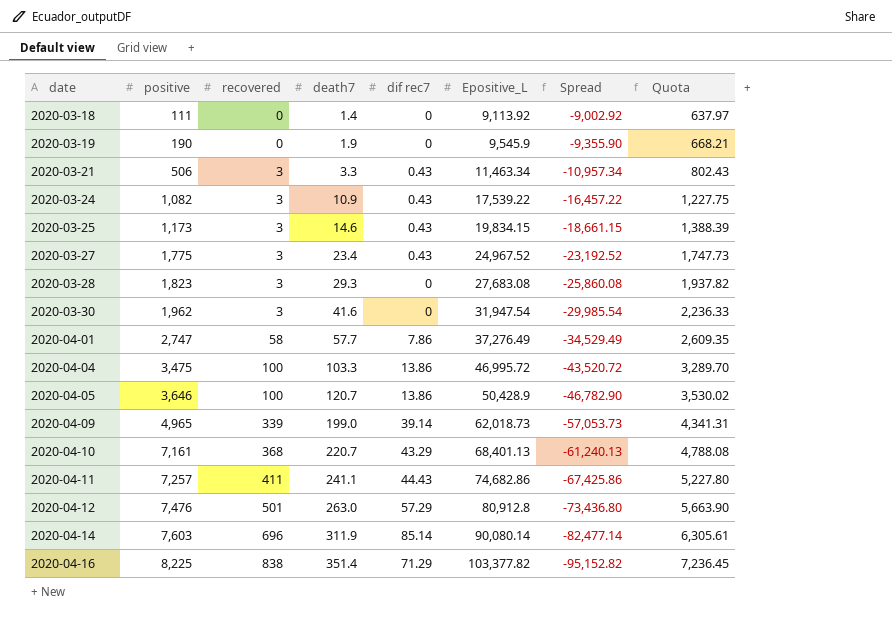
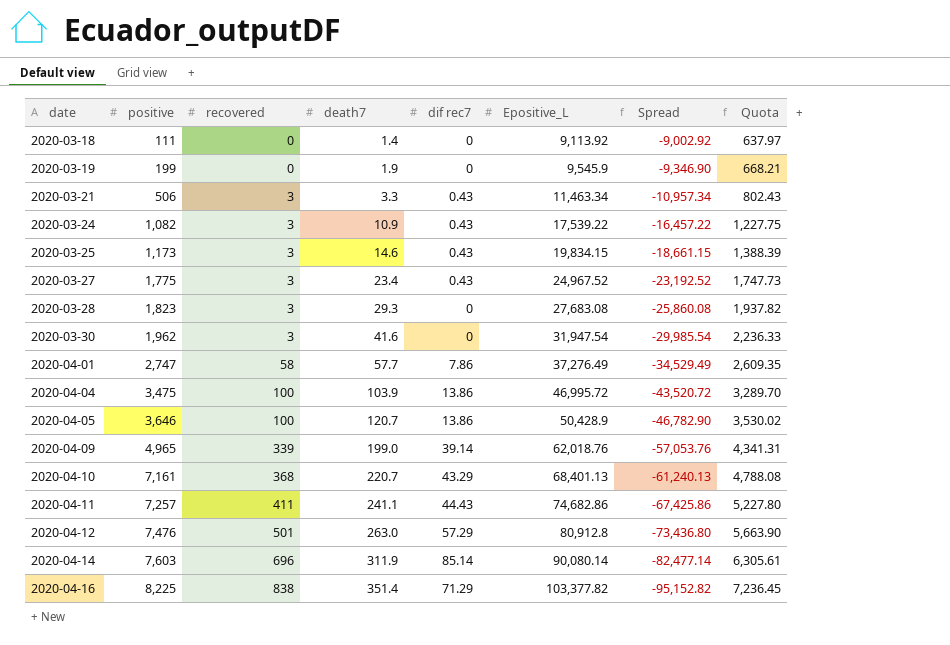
2020-03-19 | positive: 190 -> 199
2020-03-19 | Spread: -9,355.90 -> -9,346.90
2020-04-04 | death7: 103.3 -> 103.9
2020-04-09 | Epositive_L: 62,018.73 -> 62,018.76
2020-04-09 | Spread: -57,053.73 -> -57,053.76

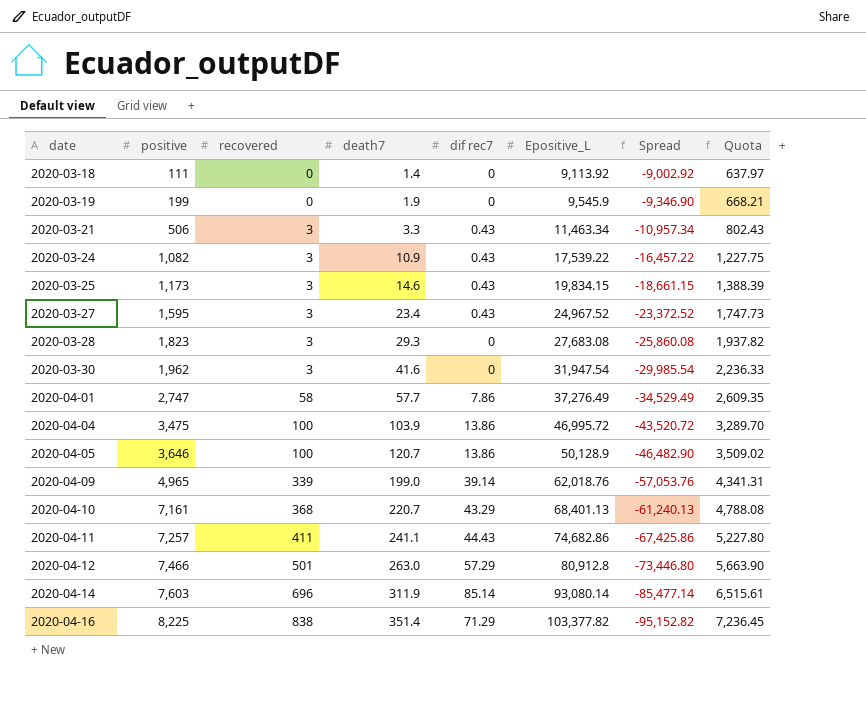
2020-03-27 | positive: 1,775 -> 1,595
2020-03-27 | Spread: -23,192.52 -> -23,372.52
2020-04-05 | Epositive_L: 50,428.9 -> 50,128.9
2020-04-05 | Spread: -46,782.90 -> -46,482.90
2020-04-05 | Quota: 3,530.02 -> 3,509.02
2020-04-12 | positive: 7,476 -> 7,466
2020-04-12 | Spread: -73,436.80 -> -73,446.80
2020-04-14 | Epositive_L: 90,080.14 -> 93,080.14
2020-04-14 | Spread: -82,477.14 -> -85,477.14
2020-04-14 | Quota: 6,305.61 -> 6,515.61

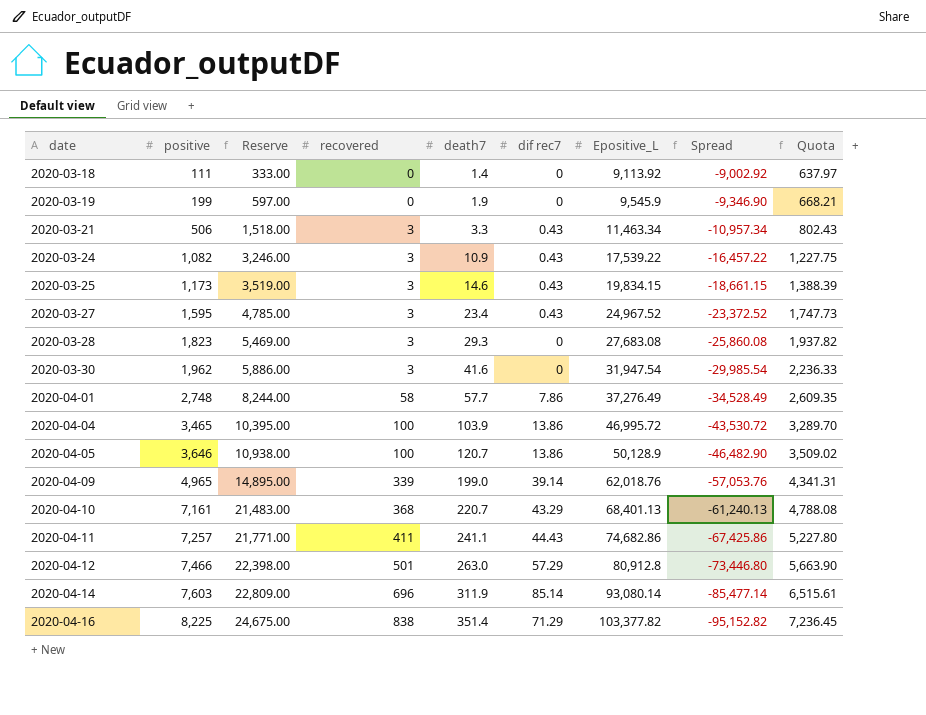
column Reserve | formula: none -> [positive] * 3
2020-04-01 | positive: 2,747 -> 2,748
2020-04-01 | Spread: -34,529.49 -> -34,528.49
2020-04-04 | positive: 3,475 -> 3,465
2020-04-04 | Spread: -43,520.72 -> -43,530.72

